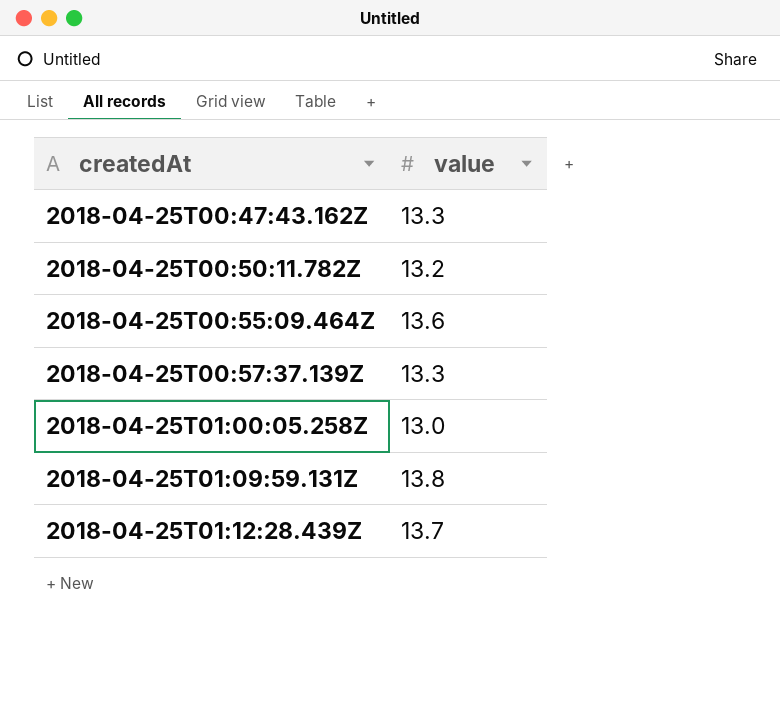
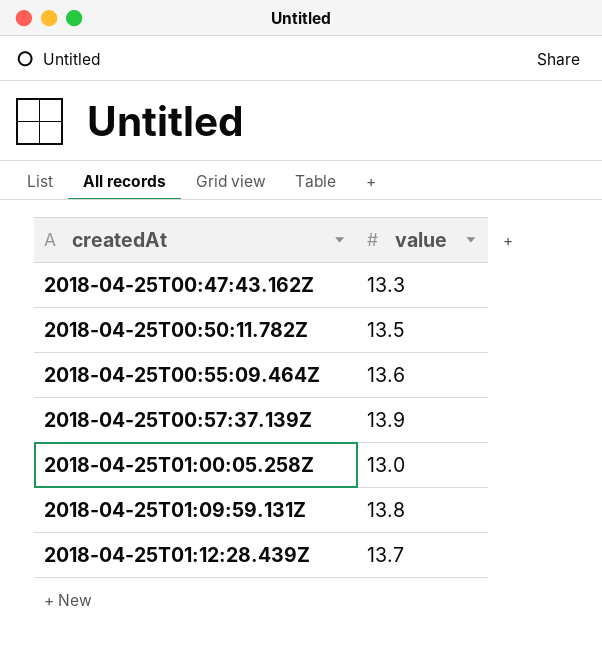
2018-04-25T00:50:11.782Z | value: 13.2 -> 13.5
2018-04-25T00:57:37.139Z | value: 13.3 -> 13.9

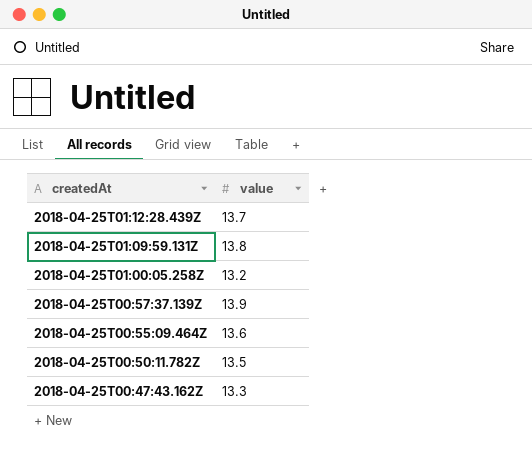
row order: createdAt ascending -> createdAt descending
2018-04-25T01:00:05.258Z | value: 13.0 -> 13.2

